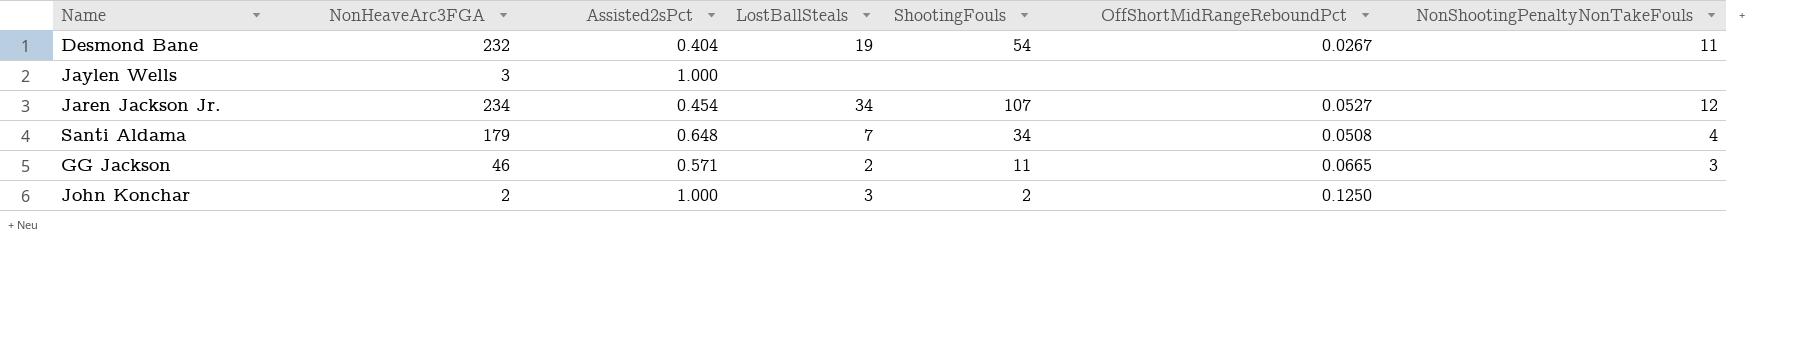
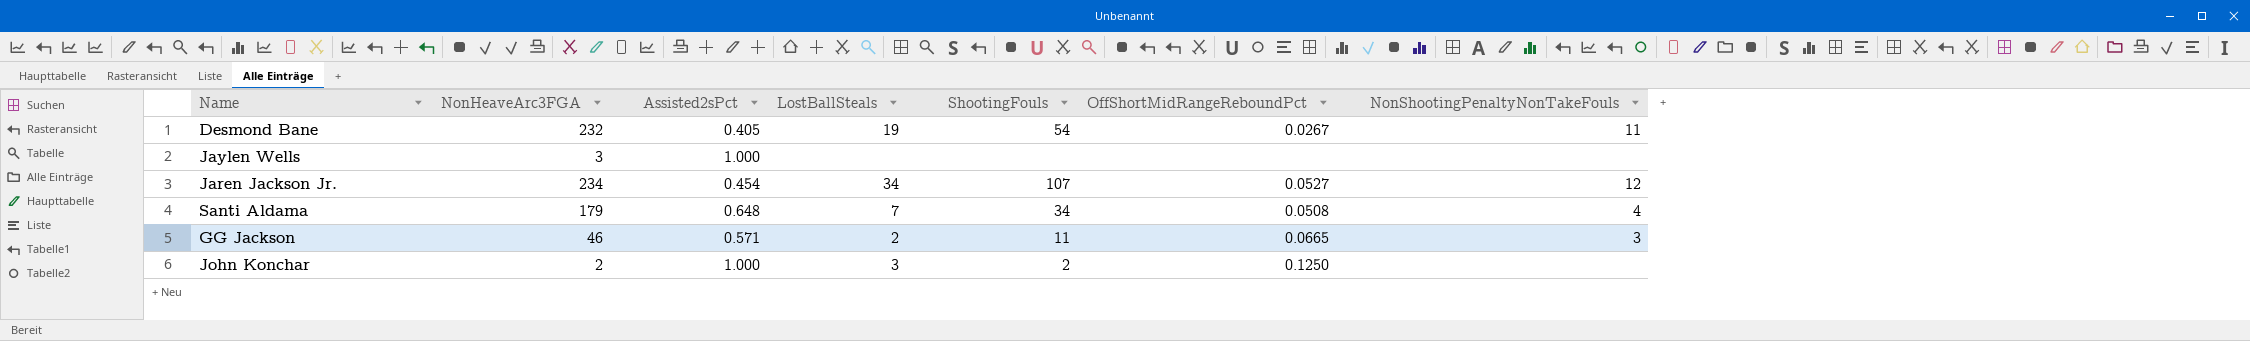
Desmond Bane | Assisted2sPct: 0.404 -> 0.405

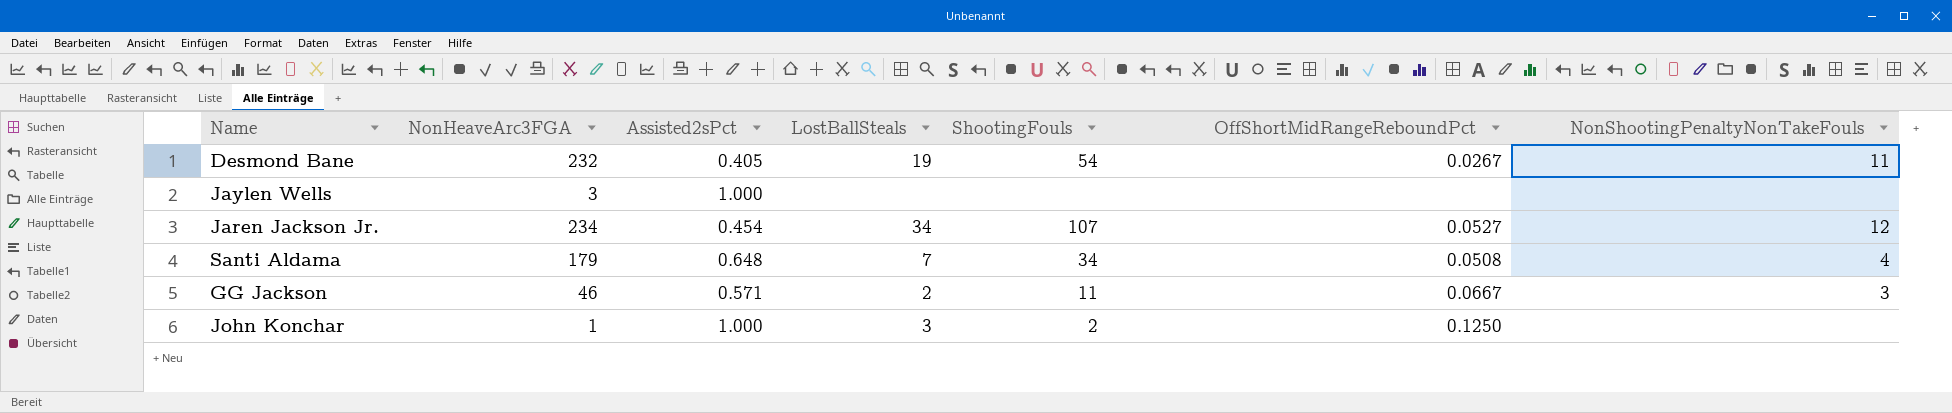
GG Jackson | OffShortMidRangeReboundPct: 0.0665 -> 0.0667
John Konchar | NonHeaveArc3FGA: 2 -> 1

